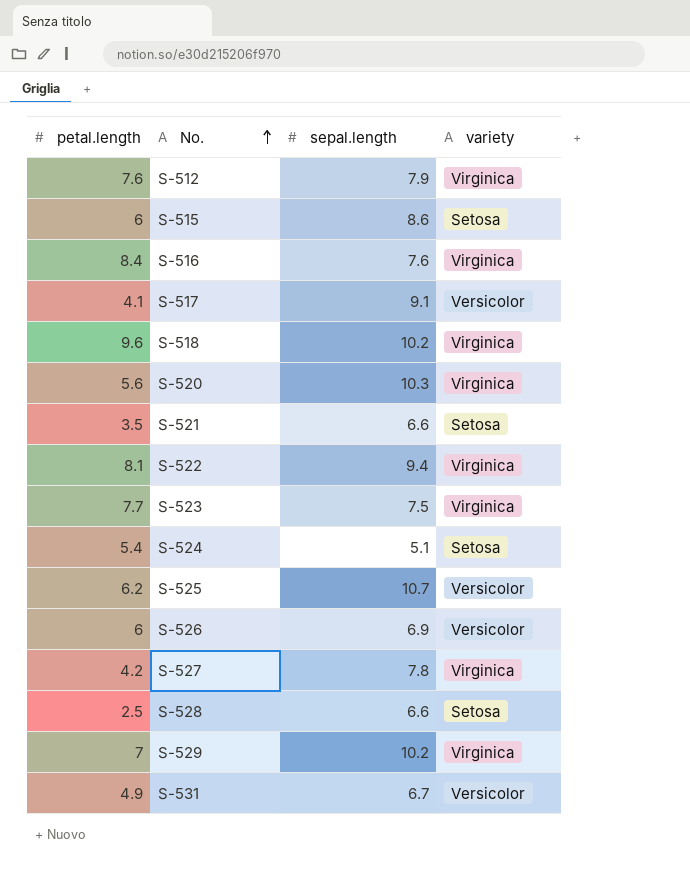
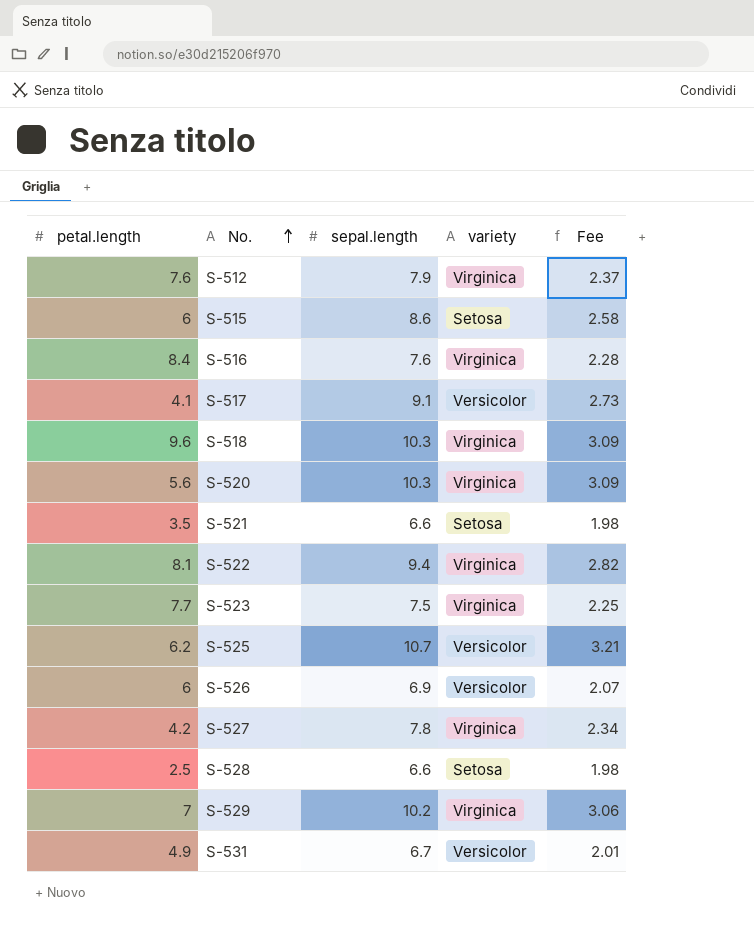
column Fee | formula: none -> [sepal.length] * 0.3
row S-524: 5.4 | 5.1 | Setosa -> none
S-518 | sepal.length: 10.2 -> 10.3

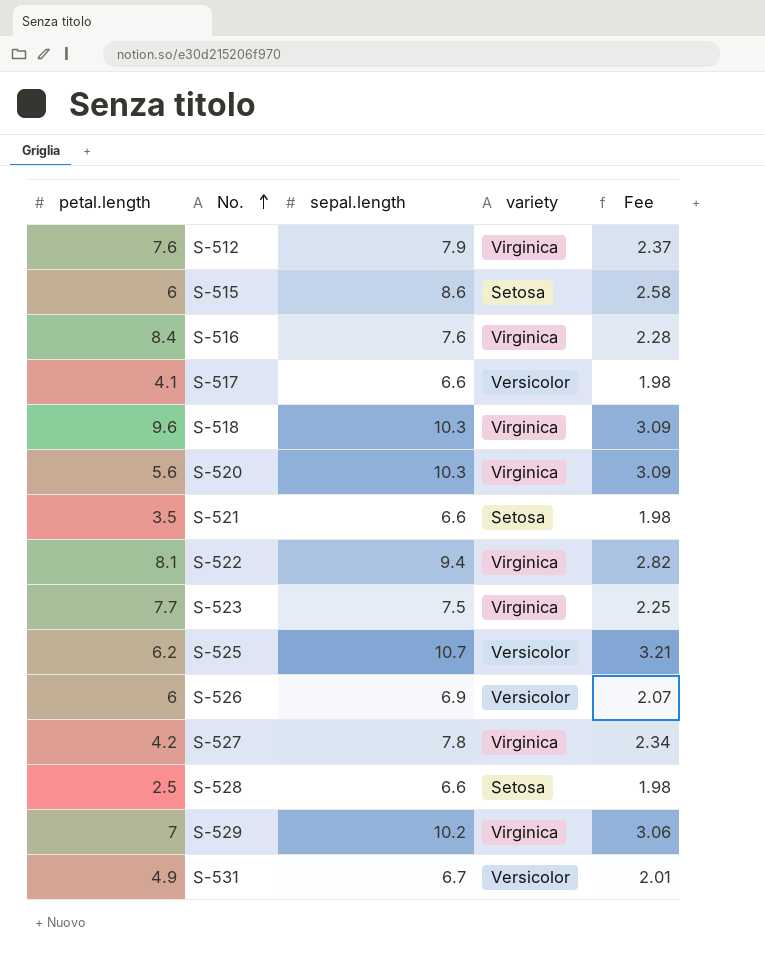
S-517 | sepal.length: 9.1 -> 6.6
S-517 | Fee: 2.73 -> 1.98

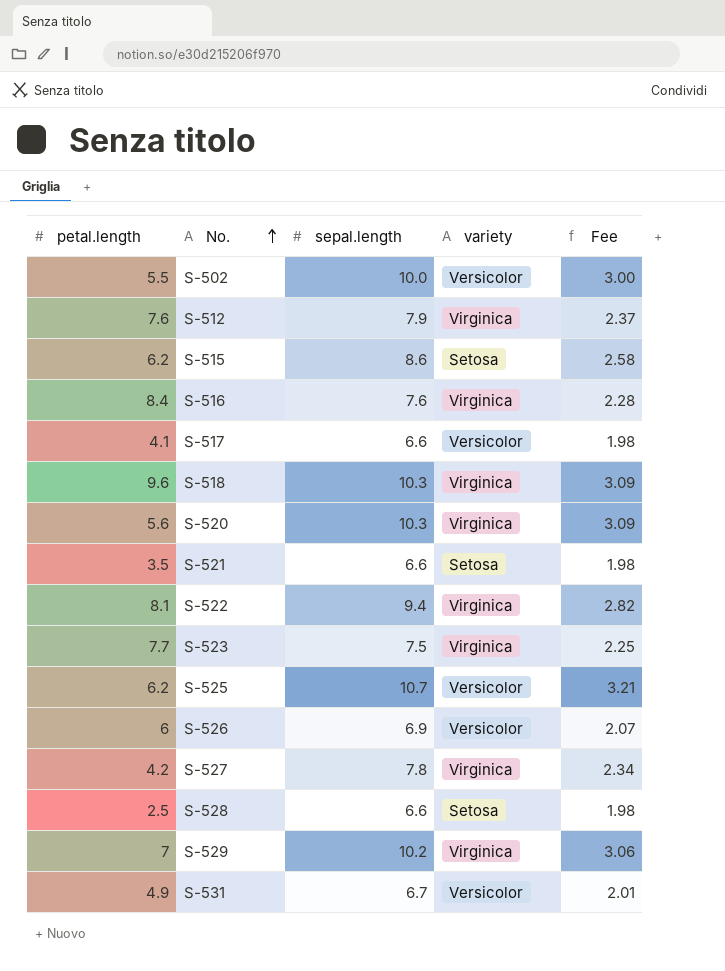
row S-502: none -> 5.5 | 10.0 | Versicolor | 3.00
S-515 | petal.length: 6 -> 6.2

